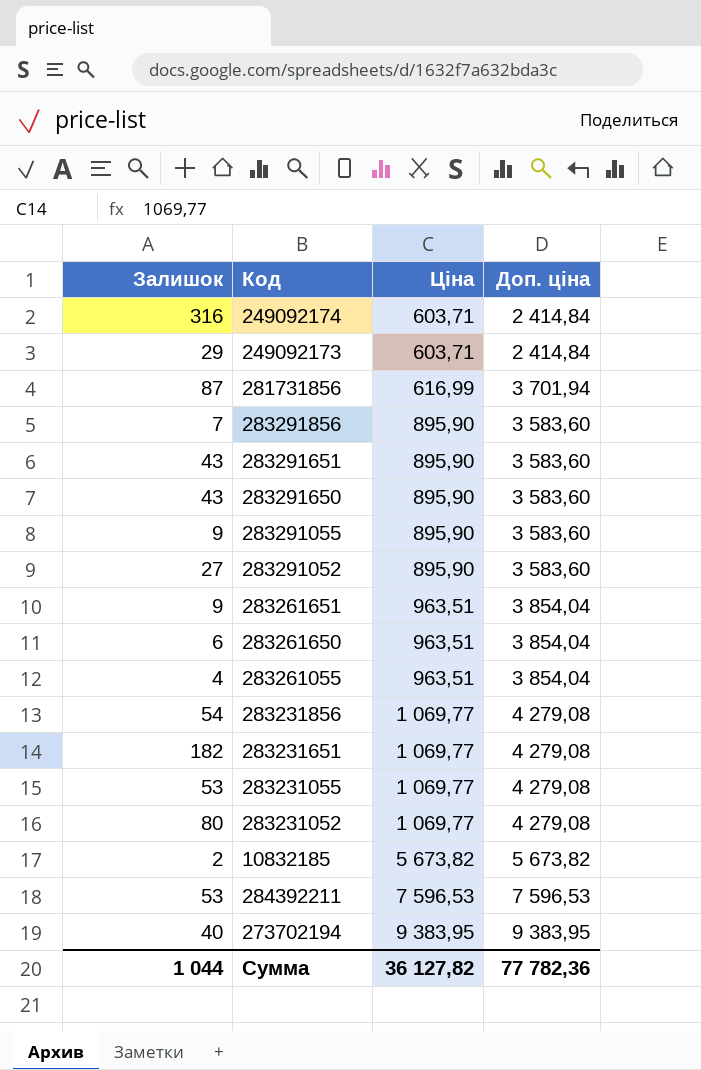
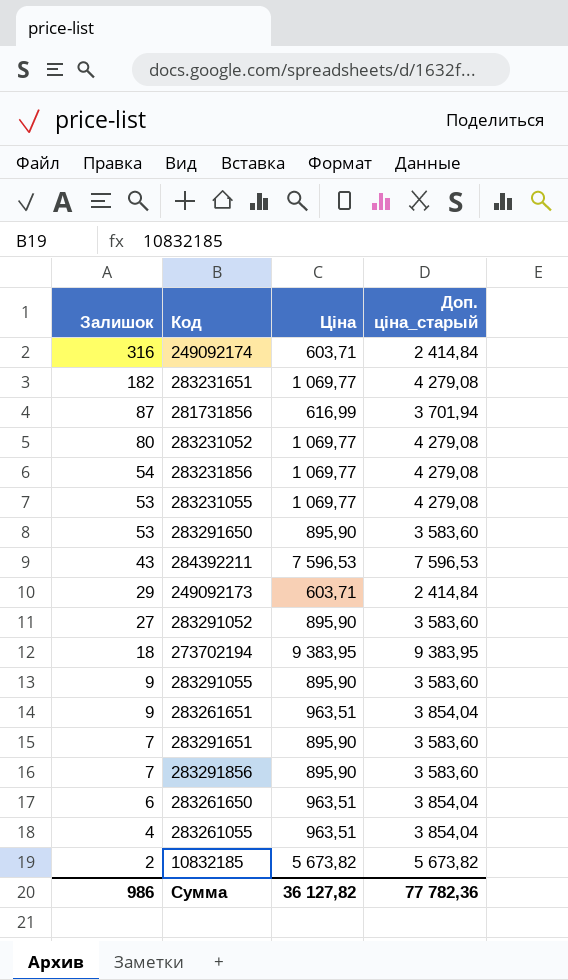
row order: Ціна ascending -> Залишок descending
column name: Доп. ціна -> Доп. ціна_старый
283291650 | Залишок: 43 -> 53
284392211 | Залишок: 53 -> 43
273702194 | Залишок: 40 -> 18
283291651 | Залишок: 43 -> 7
Сумма | Залишок: 1 044 -> 986

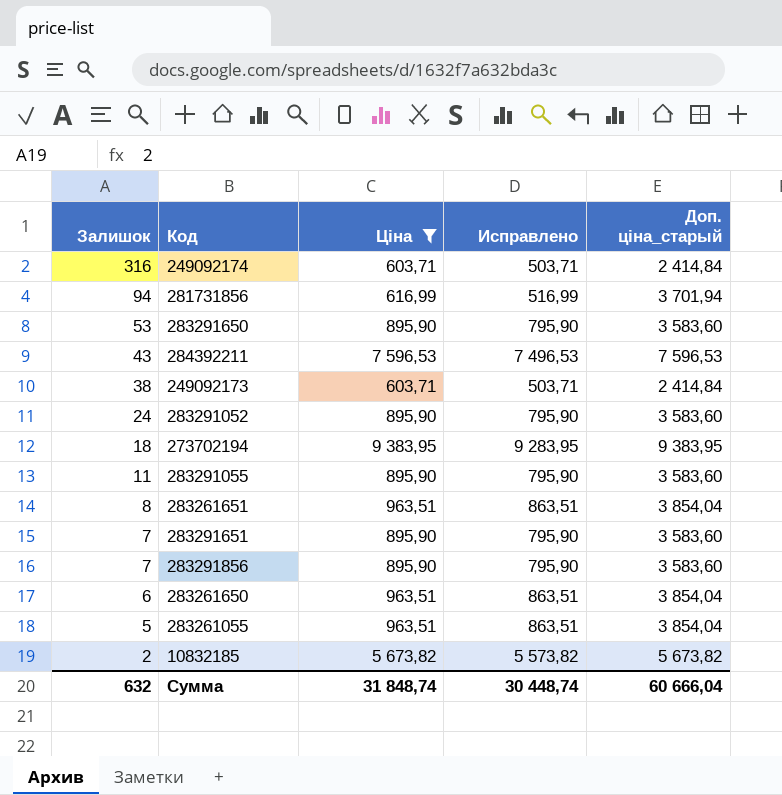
filter: none -> Ціна != 1 069,77
column Исправлено | formula: none -> [Ціна] - 100
281731856 | Залишок: 87 -> 94
249092173 | Залишок: 29 -> 38
283291052 | Залишок: 27 -> 24
283291055 | Залишок: 9 -> 11
283261651 | Залишок: 9 -> 8
283261055 | Залишок: 4 -> 5
Сумма | Залишок: 986 -> 632
Сумма | Ціна: 36 127,82 -> 31 848,74
Сумма | Доп. ціна_старый: 77 782,36 -> 60 666,04

